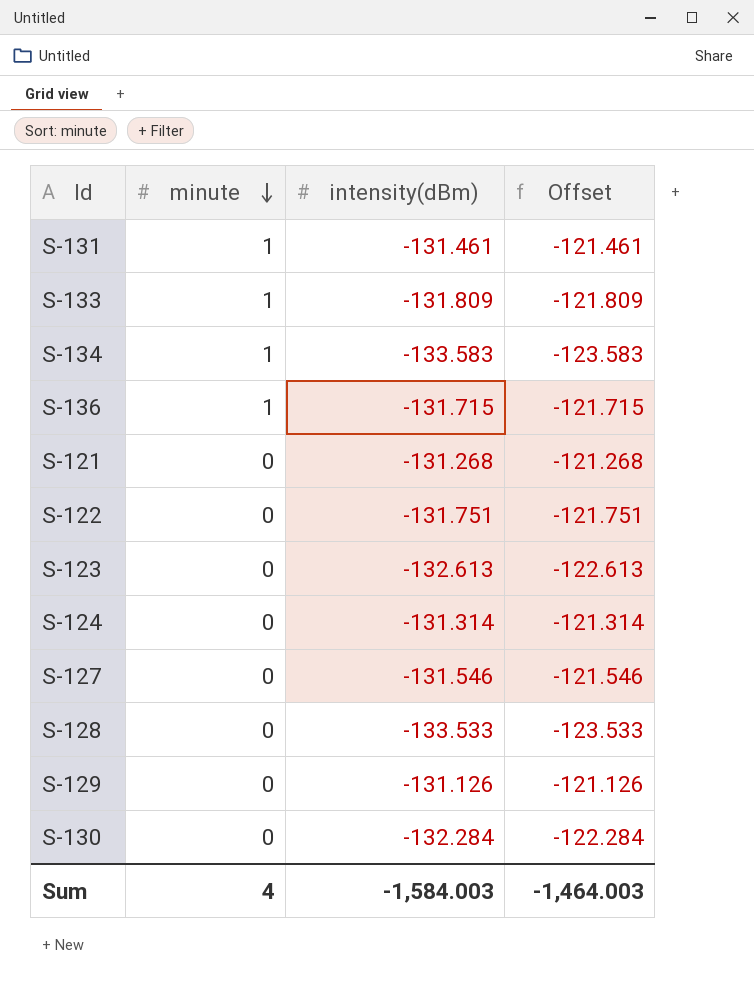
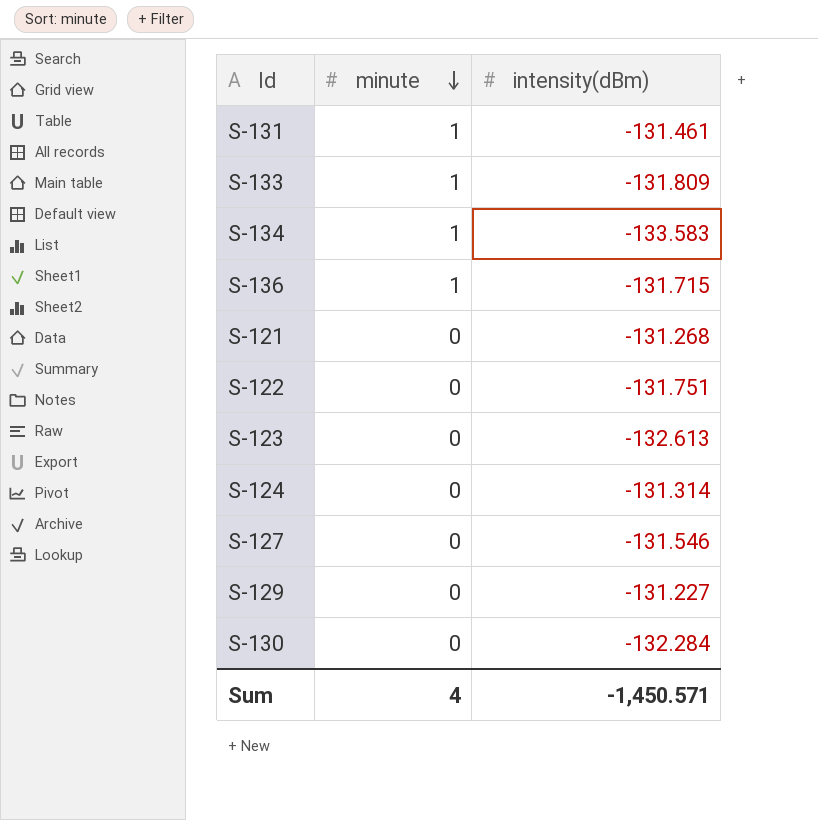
column Offset | formula: [intensity(dBm)] + 10 -> none
row S-128: 0 | -133.533 | -123.533 -> none
S-129 | intensity(dBm): -131.126 -> -131.227
Sum | intensity(dBm): -1,584.003 -> -1,450.571

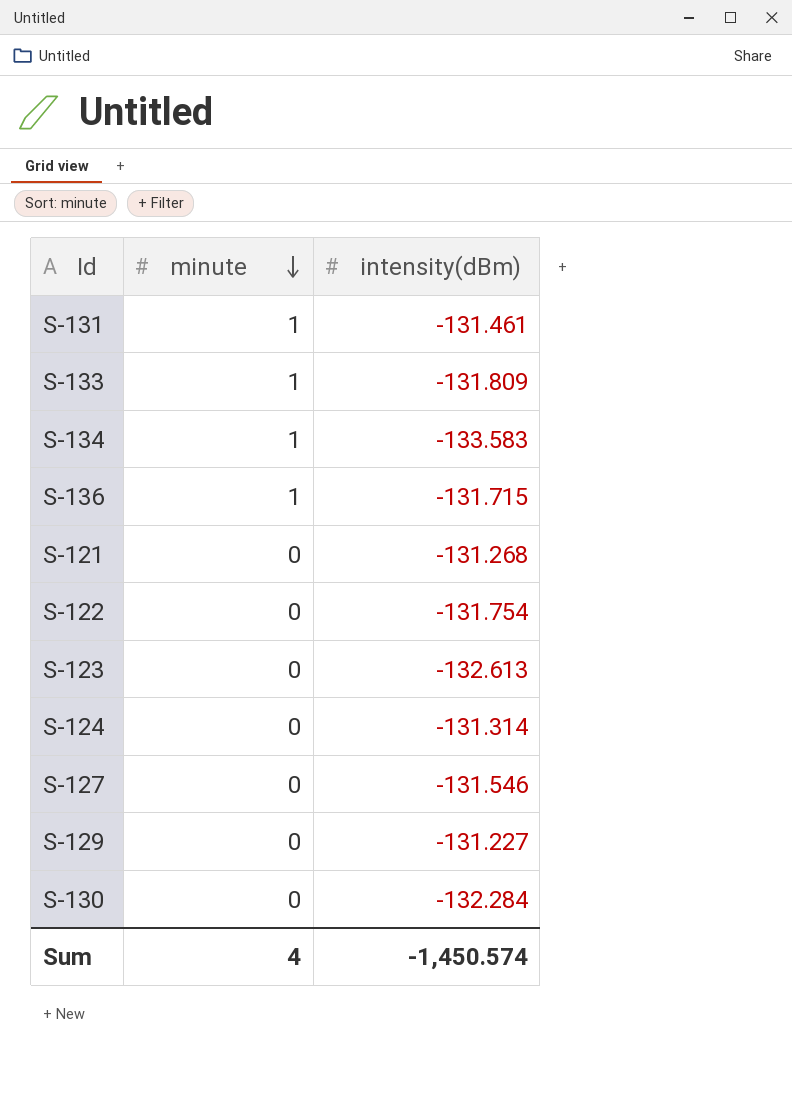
S-122 | intensity(dBm): -131.751 -> -131.754
Sum | intensity(dBm): -1,450.571 -> -1,450.574

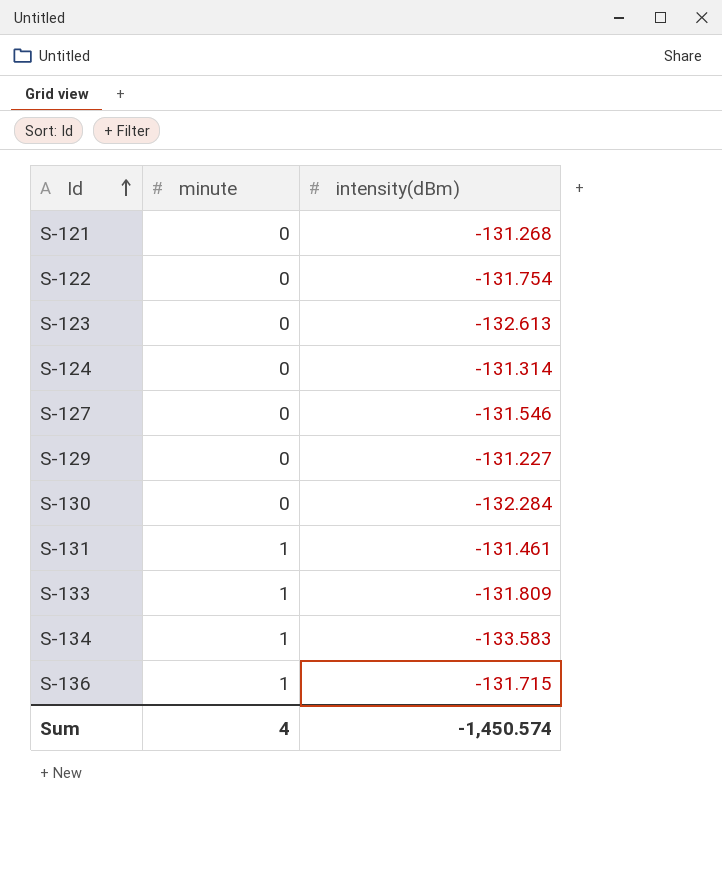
row order: minute descending -> Id ascending

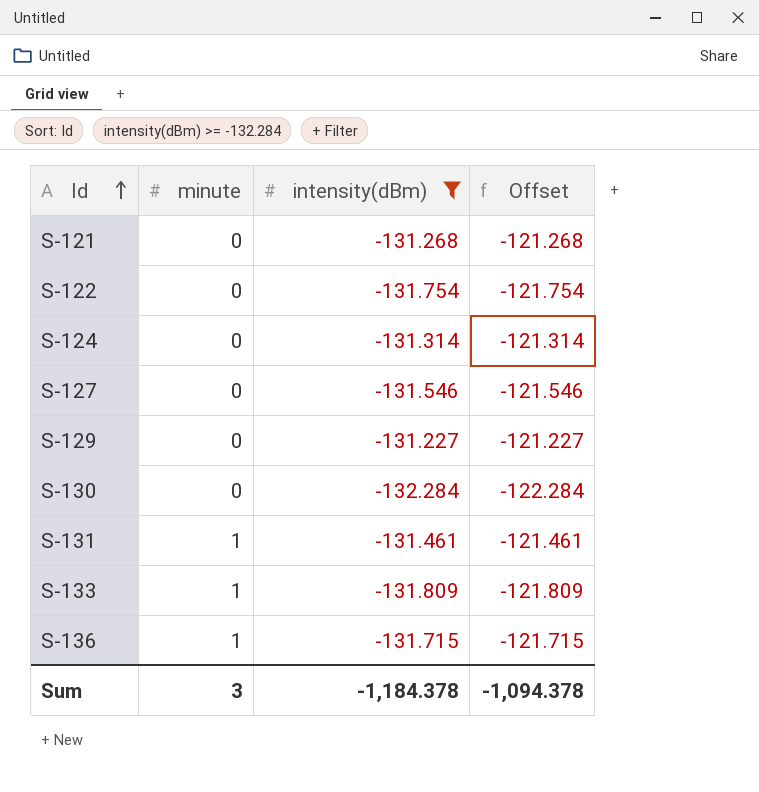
filter: none -> intensity(dBm) >= -132.284
column Offset | formula: none -> [intensity(dBm)] + 10
Sum | minute: 4 -> 3
Sum | intensity(dBm): -1,450.574 -> -1,184.378

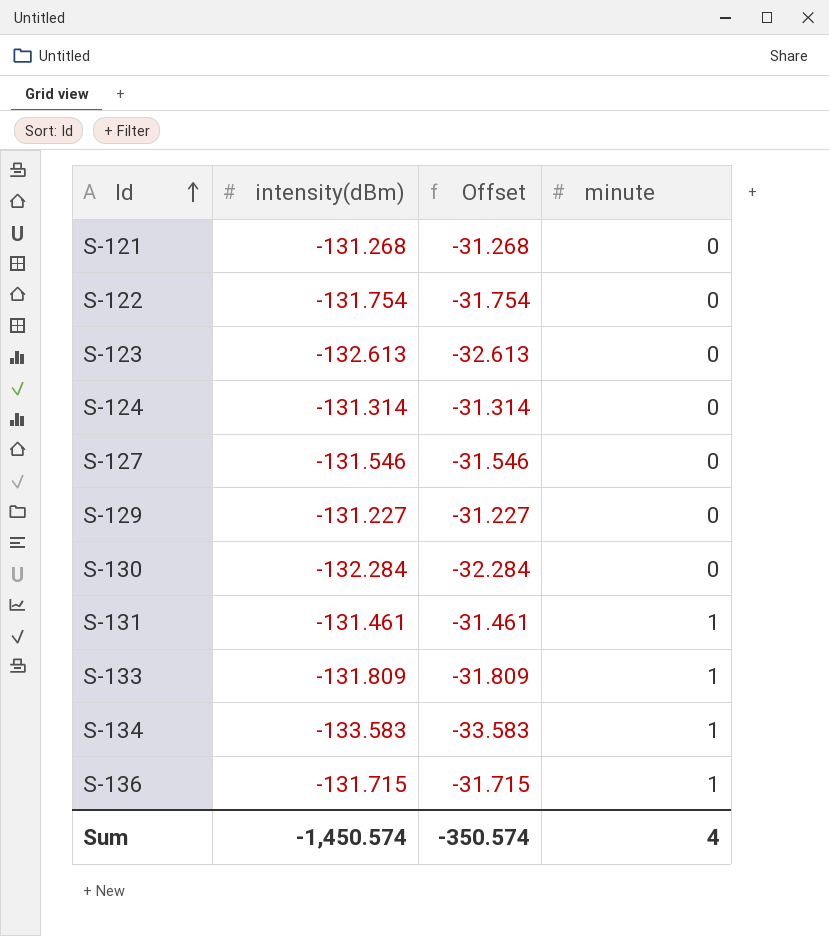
filter: intensity(dBm) >= -132.284 -> none
column Offset | formula: [intensity(dBm)] + 10 -> [intensity(dBm)] + 100
column minute | position: 2 -> 4
Sum | intensity(dBm): -1,184.378 -> -1,450.574
Sum | Offset: -1,094.378 -> -350.574
Sum | minute: 3 -> 4

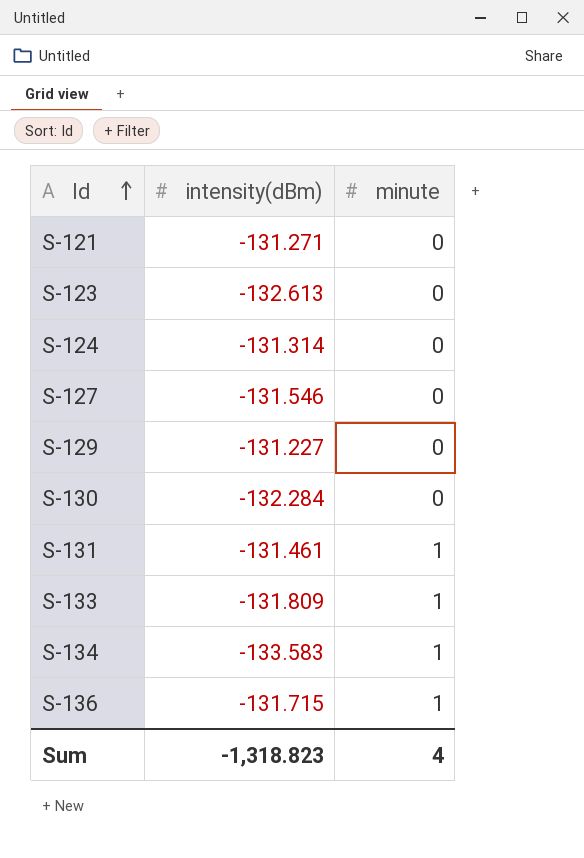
column Offset | formula: [intensity(dBm)] + 100 -> none
row S-122: -131.754 | -31.754 | 0 -> none
S-121 | intensity(dBm): -131.268 -> -131.271
Sum | intensity(dBm): -1,450.574 -> -1,318.823

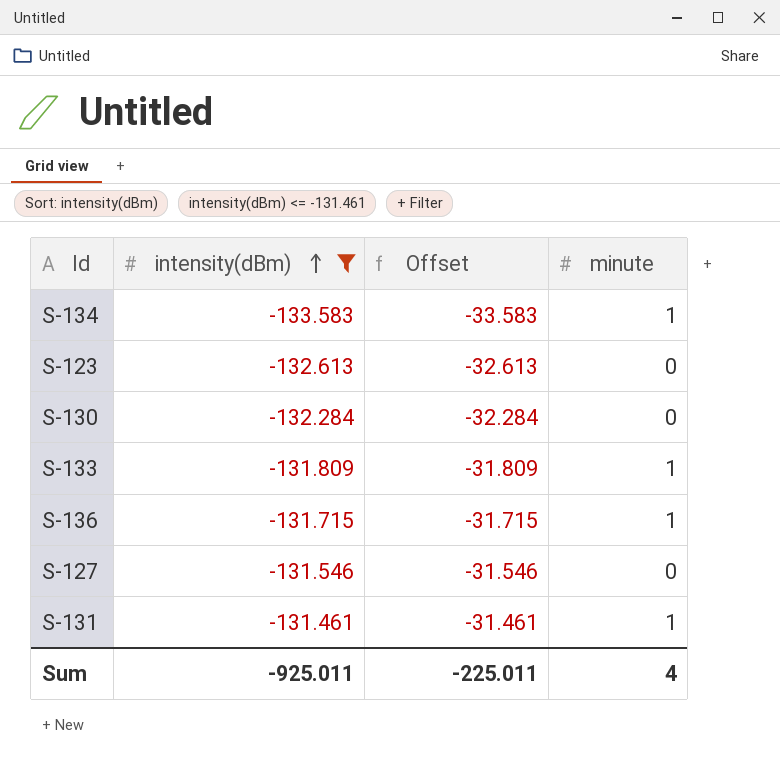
filter: none -> intensity(dBm) <= -131.461
row order: Id ascending -> intensity(dBm) ascending
column Offset | formula: none -> [intensity(dBm)] + 100
Sum | intensity(dBm): -1,318.823 -> -925.011

